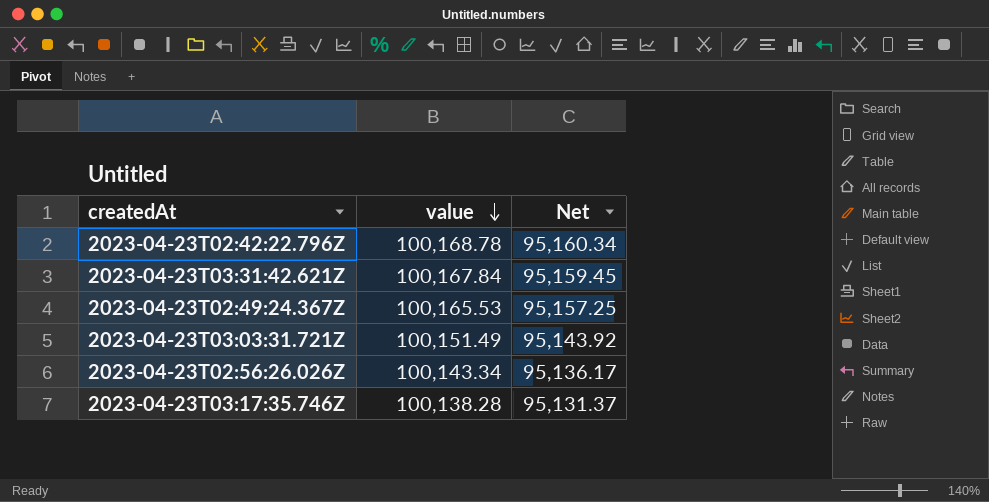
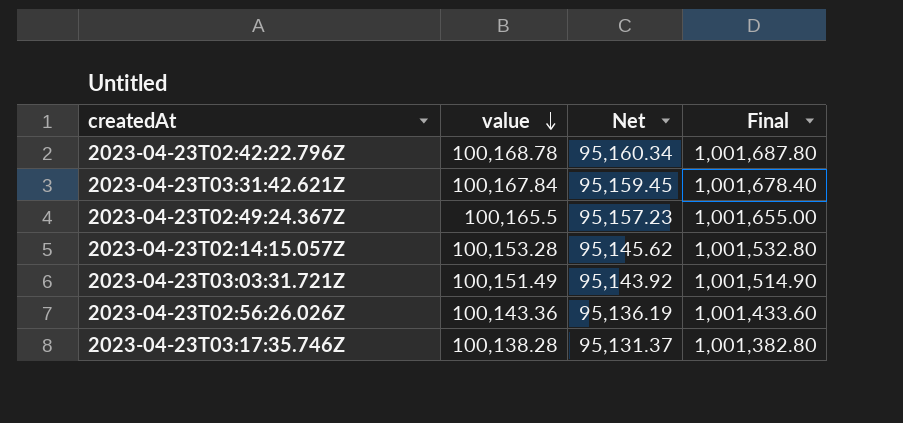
column Final | formula: none -> [value] * 10
2023-04-23T02:49:24.367Z | value: 100,165.53 -> 100,165.5
2023-04-23T02:49:24.367Z | Net: 95,157.25 -> 95,157.23
row 2023-04-23T02:14:15.057Z: none -> 100,153.28 | 95,145.62 | 1,001,532.80
2023-04-23T02:56:26.026Z | value: 100,143.34 -> 100,143.36
2023-04-23T02:56:26.026Z | Net: 95,136.17 -> 95,136.19

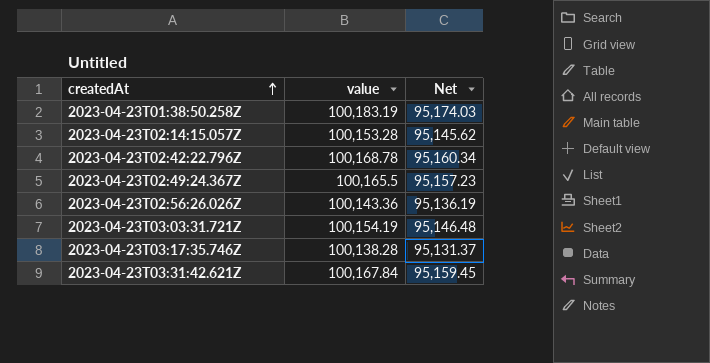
row order: value descending -> createdAt ascending
column Final | formula: [value] * 10 -> none
row 2023-04-23T01:38:50.258Z: none -> 100,183.19 | 95,174.03
2023-04-23T03:03:31.721Z | value: 100,151.49 -> 100,154.19
2023-04-23T03:03:31.721Z | Net: 95,143.92 -> 95,146.48

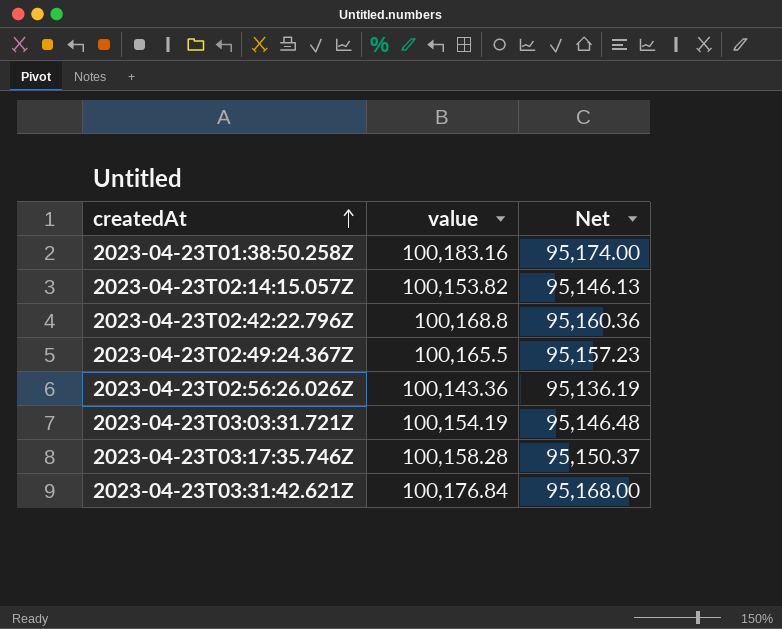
2023-04-23T01:38:50.258Z | value: 100,183.19 -> 100,183.16
2023-04-23T01:38:50.258Z | Net: 95,174.03 -> 95,174.00
2023-04-23T02:14:15.057Z | value: 100,153.28 -> 100,153.82
2023-04-23T02:14:15.057Z | Net: 95,145.62 -> 95,146.13
2023-04-23T02:42:22.796Z | value: 100,168.78 -> 100,168.8
2023-04-23T02:42:22.796Z | Net: 95,160.34 -> 95,160.36
2023-04-23T03:17:35.746Z | value: 100,138.28 -> 100,158.28
2023-04-23T03:17:35.746Z | Net: 95,131.37 -> 95,150.37
2023-04-23T03:31:42.621Z | value: 100,167.84 -> 100,176.84
2023-04-23T03:31:42.621Z | Net: 95,159.45 -> 95,168.00

